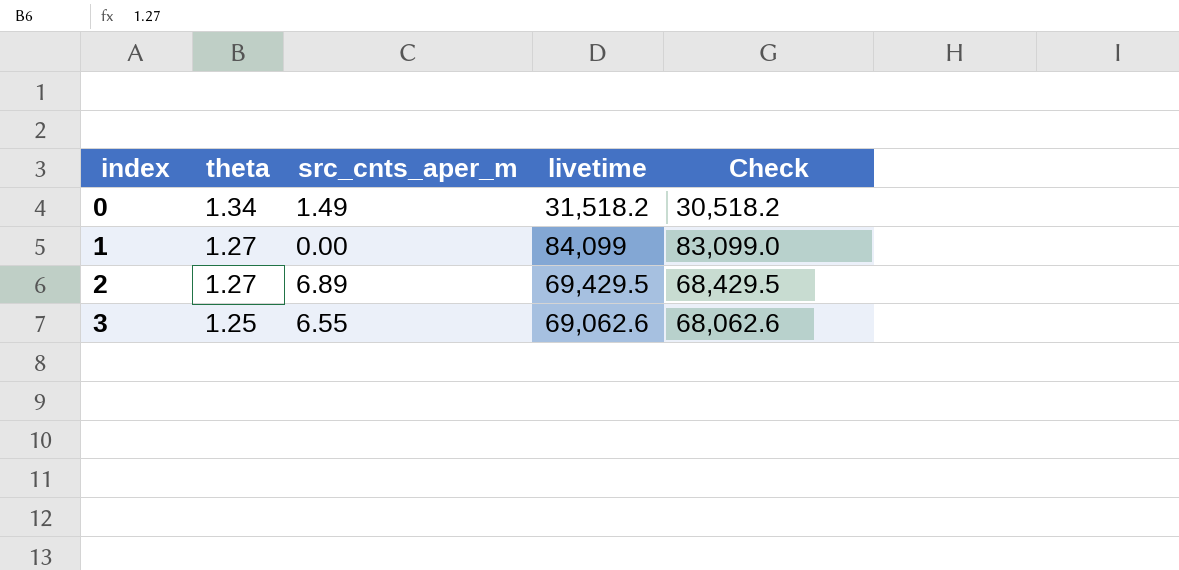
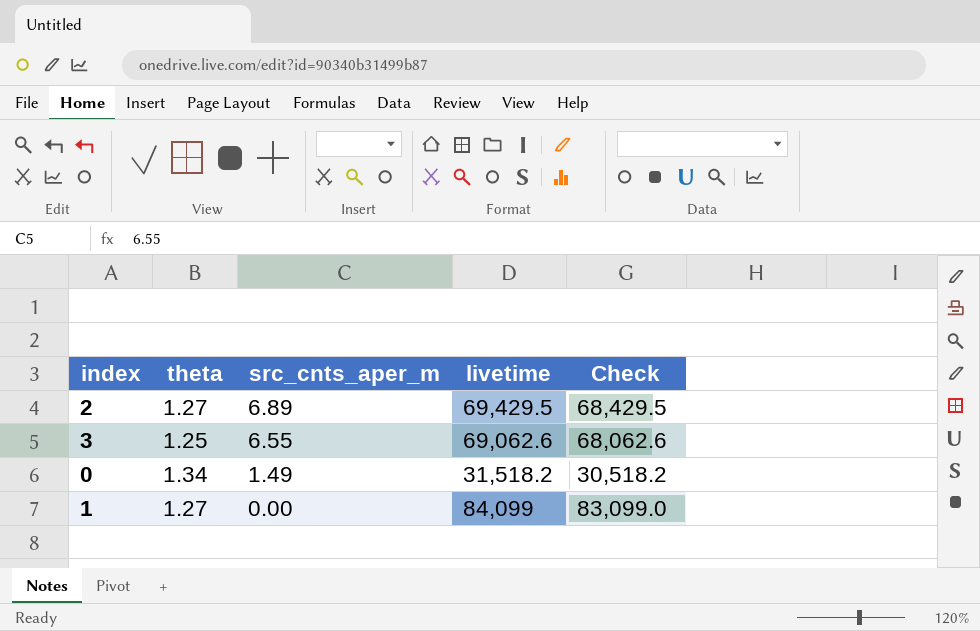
row order: index ascending -> src_cnts_aper_m descending

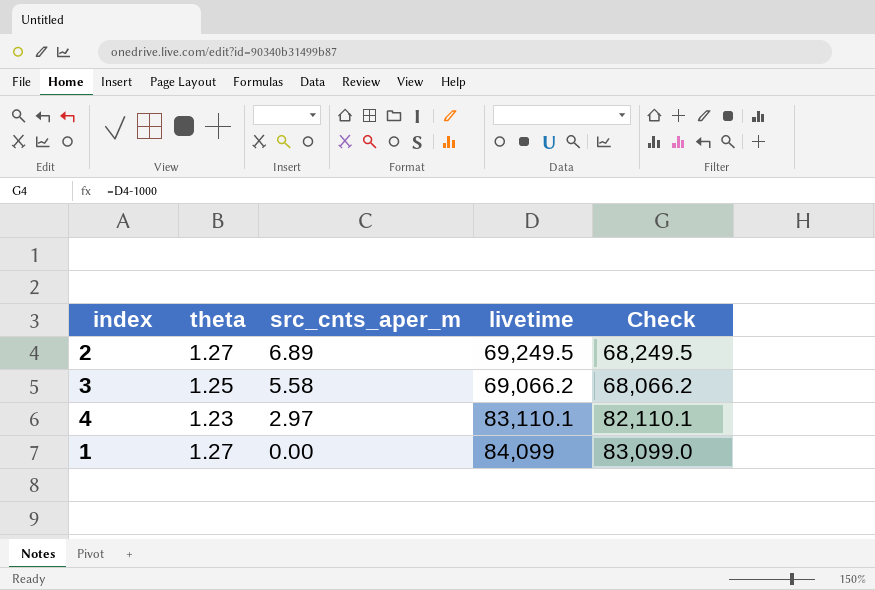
row 0: 1.34 | 1.49 | 31,518.2 | 30,518.2 -> none
2 | livetime: 69,429.5 -> 69,249.5
2 | Check: 68,429.5 -> 68,249.5
3 | src_cnts_aper_m: 6.55 -> 5.58
3 | livetime: 69,062.6 -> 69,066.2
3 | Check: 68,062.6 -> 68,066.2
row 4: none -> 1.23 | 2.97 | 83,110.1 | 82,110.1

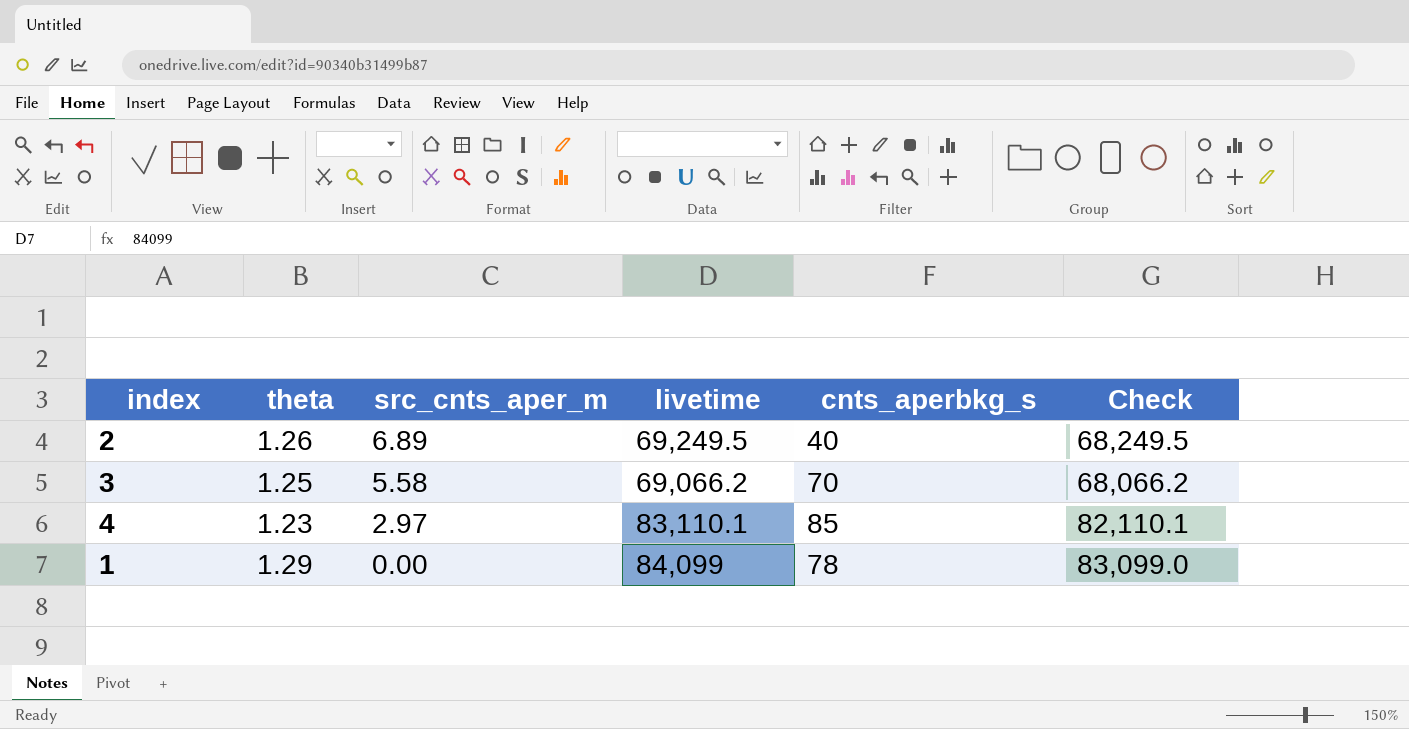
column cnts_aperbkg_s | position: none -> 5
2 | theta: 1.27 -> 1.26
1 | theta: 1.27 -> 1.29

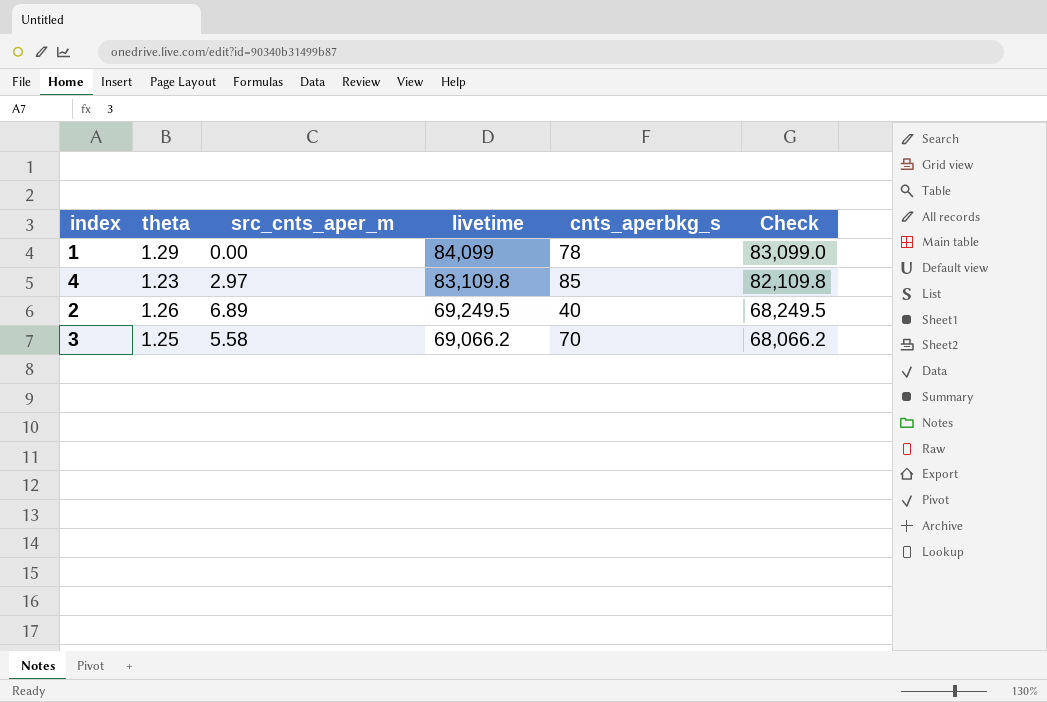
row order: src_cnts_aper_m descending -> livetime descending
4 | livetime: 83,110.1 -> 83,109.8
4 | Check: 82,110.1 -> 82,109.8

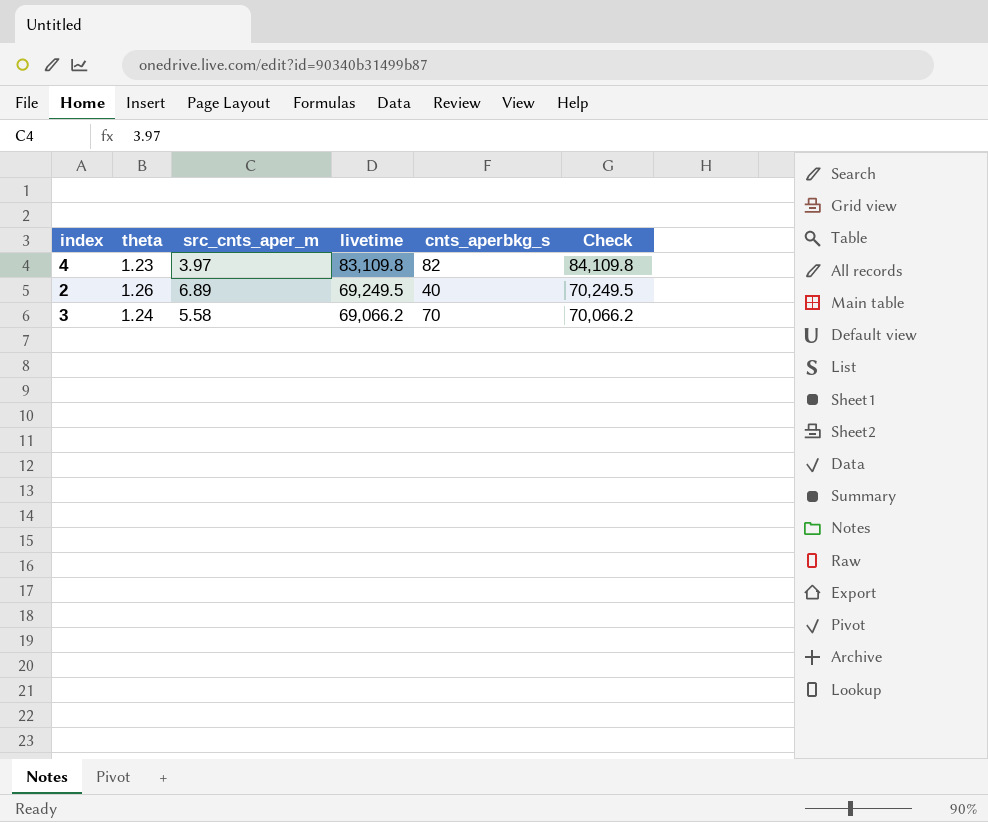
column Check | formula: [livetime] - 1000 -> [livetime] + 1000
row 1: 1.29 | 0.00 | 84,099 | 78 | 83,099.0 -> none
4 | src_cnts_aper_m: 2.97 -> 3.97
4 | cnts_aperbkg_s: 85 -> 82
3 | theta: 1.25 -> 1.24

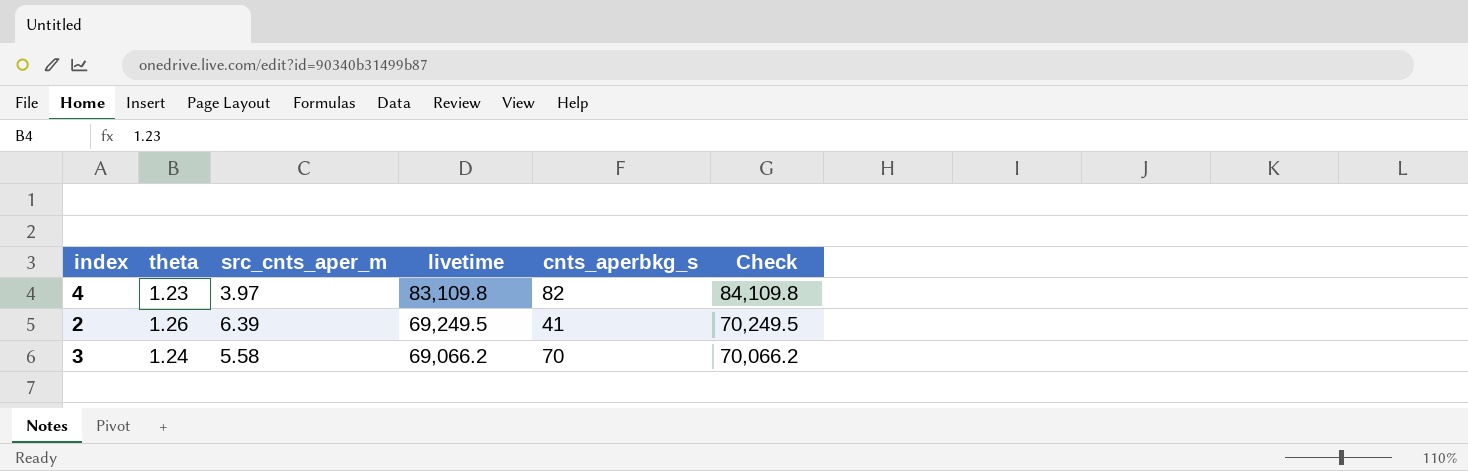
2 | src_cnts_aper_m: 6.89 -> 6.39
2 | cnts_aperbkg_s: 40 -> 41

